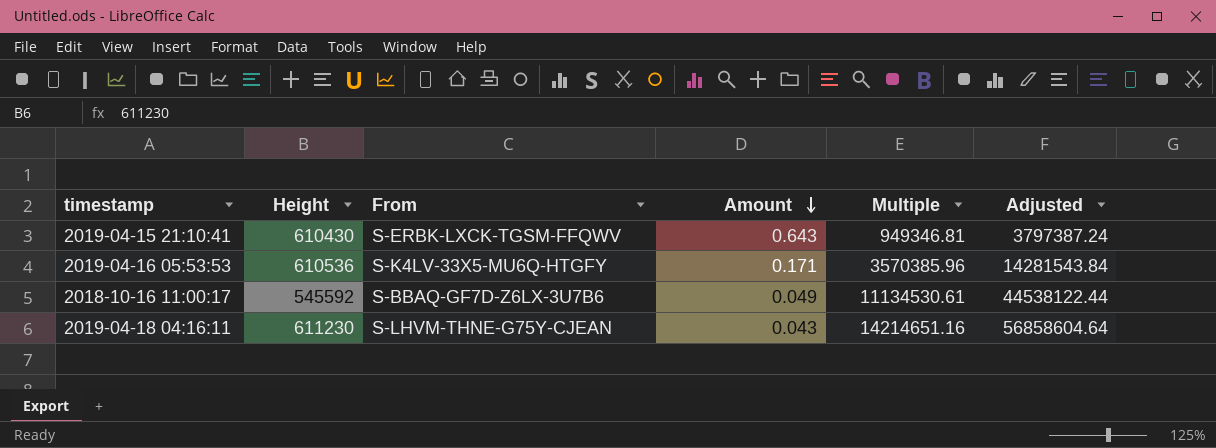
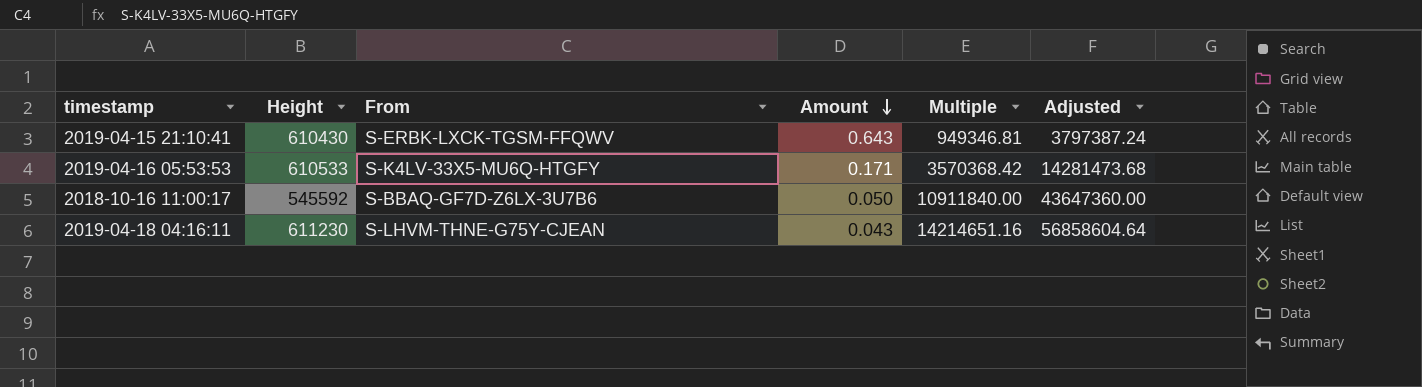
2019-04-16 05:53:53 | Height: 610536 -> 610533
2019-04-16 05:53:53 | Multiple: 3570385.96 -> 3570368.42
2019-04-16 05:53:53 | Adjusted: 14281543.84 -> 14281473.68
2018-10-16 11:00:17 | Amount: 0.049 -> 0.050
2018-10-16 11:00:17 | Multiple: 11134530.61 -> 10911840.00
2018-10-16 11:00:17 | Adjusted: 44538122.44 -> 43647360.00

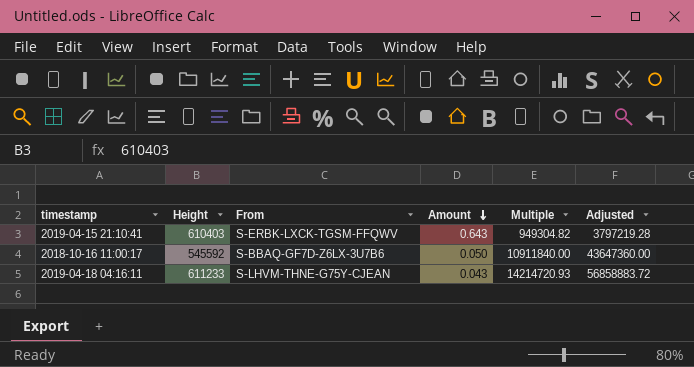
row 2019-04-16 05:53:53: 610533 | S-K4LV-33X5-MU6Q-HTGFY | 0.171 | 3570368.42 | 14281473.68 -> none
2019-04-15 21:10:41 | Height: 610430 -> 610403
2019-04-15 21:10:41 | Multiple: 949346.81 -> 949304.82
2019-04-15 21:10:41 | Adjusted: 3797387.24 -> 3797219.28
2019-04-18 04:16:11 | Height: 611230 -> 611233
2019-04-18 04:16:11 | Multiple: 14214651.16 -> 14214720.93
2019-04-18 04:16:11 | Adjusted: 56858604.64 -> 56858883.72

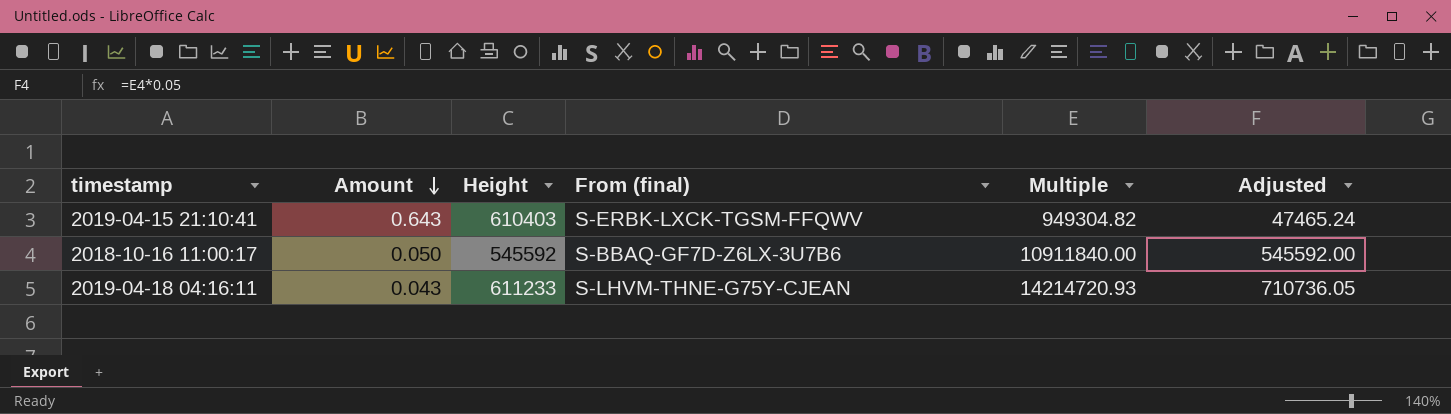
column Amount | position: 4 -> 2
column name: From -> From (final)
column Adjusted | formula: [Multiple] * 4 -> [Multiple] * 0.05

